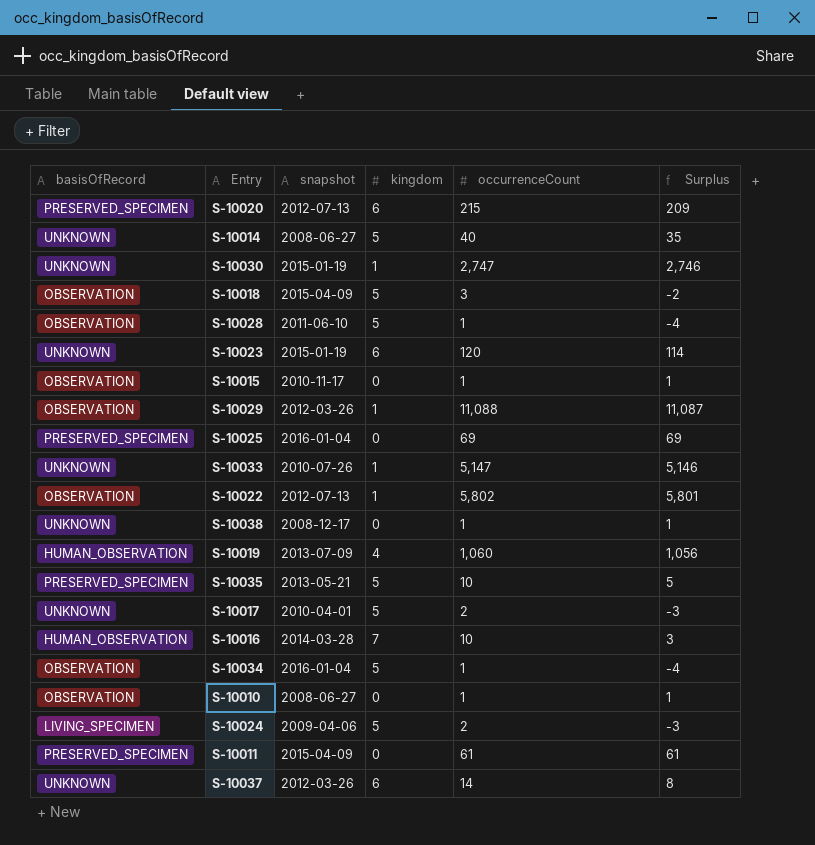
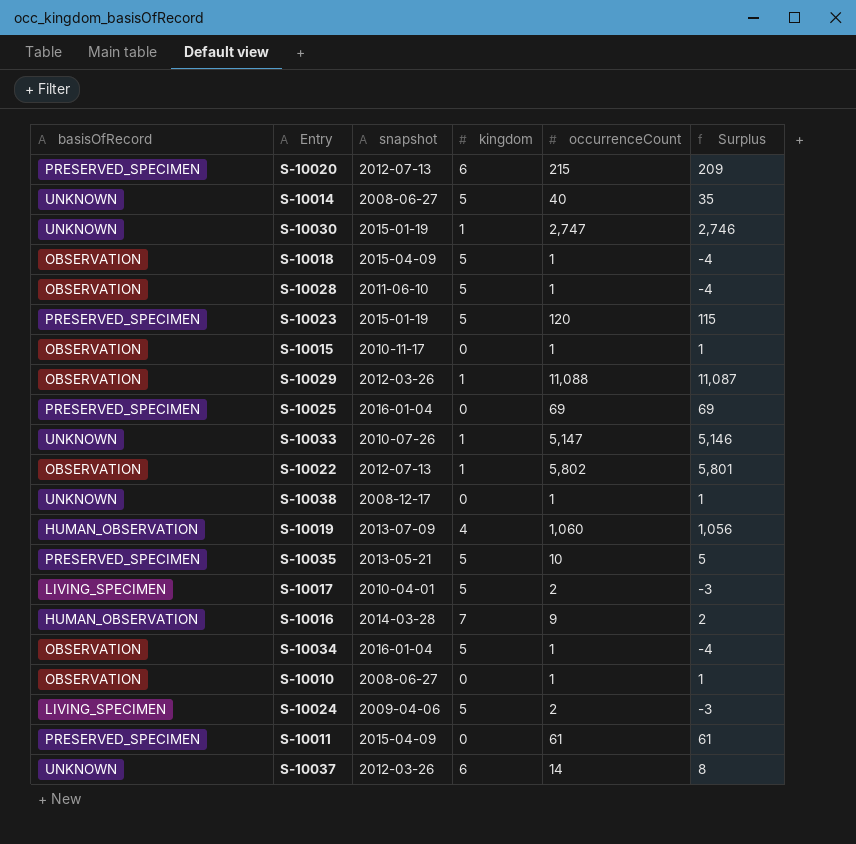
S-10018 | occurrenceCount: 3 -> 1
S-10018 | Surplus: -2 -> -4
S-10023 | basisOfRecord: UNKNOWN -> PRESERVED_SPECIMEN
S-10023 | kingdom: 6 -> 5
S-10023 | Surplus: 114 -> 115
S-10017 | basisOfRecord: UNKNOWN -> LIVING_SPECIMEN
S-10016 | occurrenceCount: 10 -> 9
S-10016 | Surplus: 3 -> 2

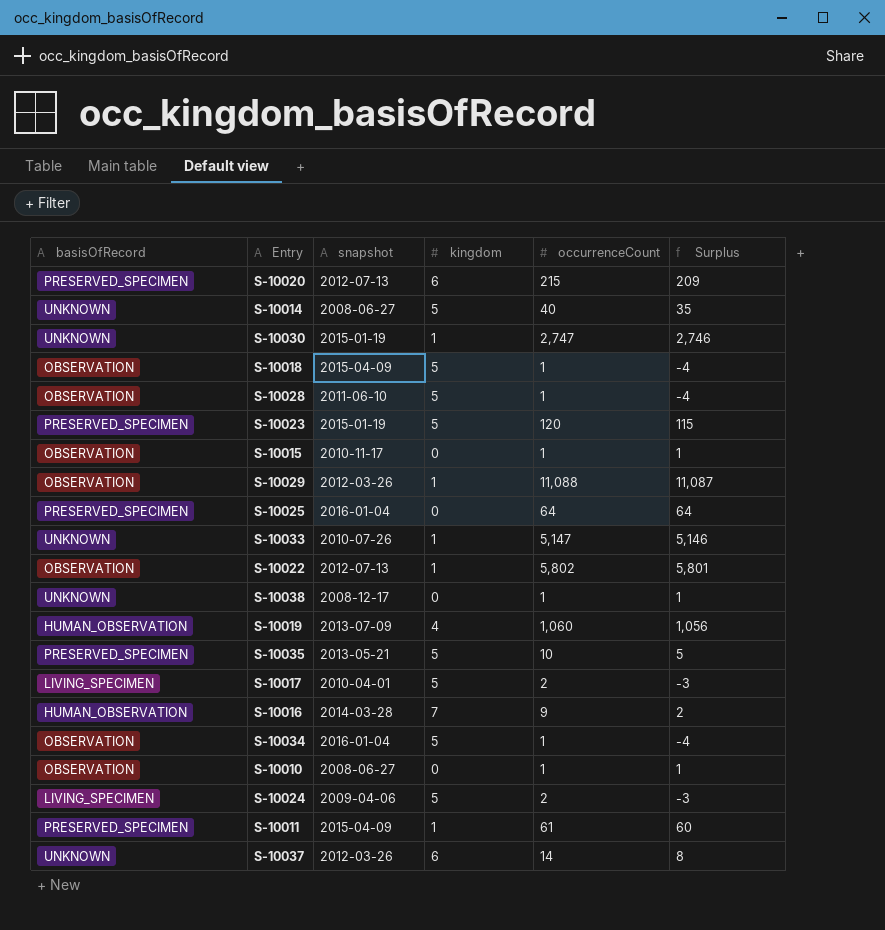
S-10025 | occurrenceCount: 69 -> 64
S-10025 | Surplus: 69 -> 64
S-10011 | kingdom: 0 -> 1
S-10011 | Surplus: 61 -> 60

